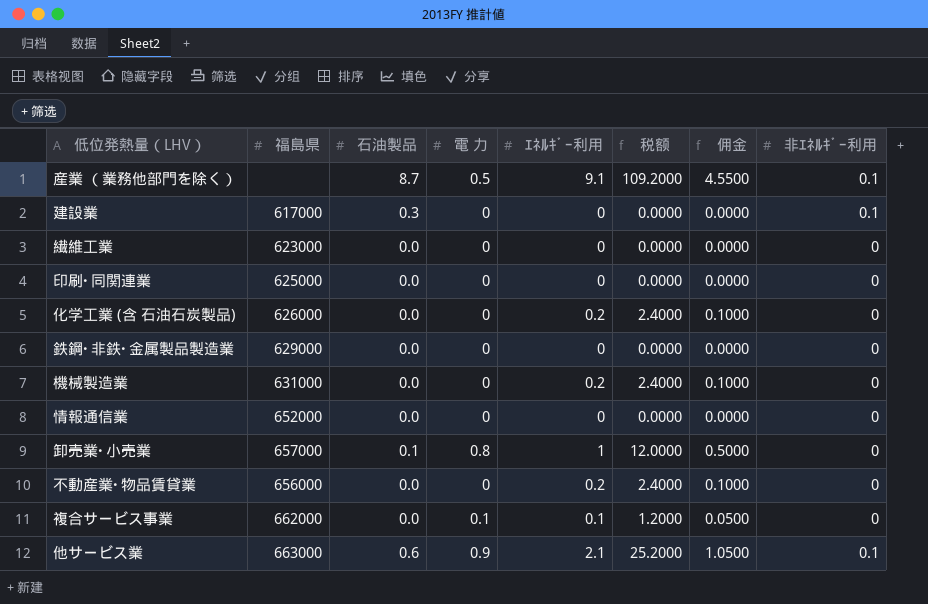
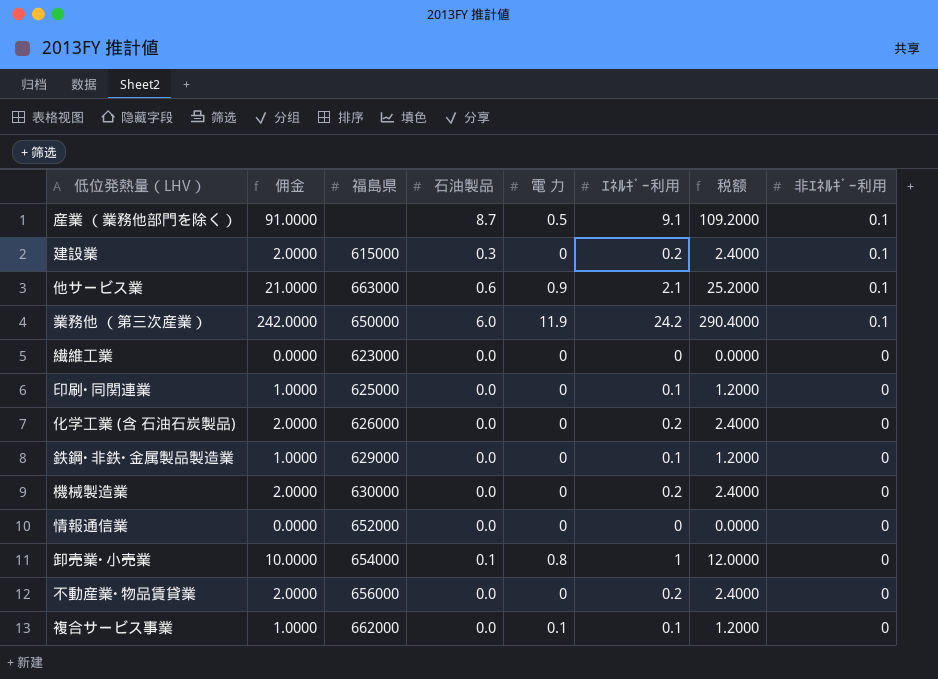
row order: none -> 非ｴﾈﾙｷﾞｰ利用 descending
column 佣金 | formula: [ｴﾈﾙｷﾞｰ利用] * 0.5 -> [ｴﾈﾙｷﾞｰ利用] * 10
column 佣金 | position: 7 -> 2
建設業 | 福島県: 617000 -> 615000
建設業 | ｴﾈﾙｷﾞｰ利用: 0 -> 0.2
建設業 | 税额: 0.0000 -> 2.4000
row 業務他 （第三次産業）: none -> 242.0000 | 650000 | 6.0 | 11.9 | 24.2 | 290.4000 | 0.1
印刷･同関連業 | ｴﾈﾙｷﾞｰ利用: 0 -> 0.1
印刷･同関連業 | 税额: 0.0000 -> 1.2000
鉄鋼･非鉄･金属製品製造業 | ｴﾈﾙｷﾞｰ利用: 0 -> 0.1
鉄鋼･非鉄･金属製品製造業 | 税额: 0.0000 -> 1.2000
機械製造業 | 福島県: 631000 -> 630000
卸売業･小売業 | 福島県: 657000 -> 654000

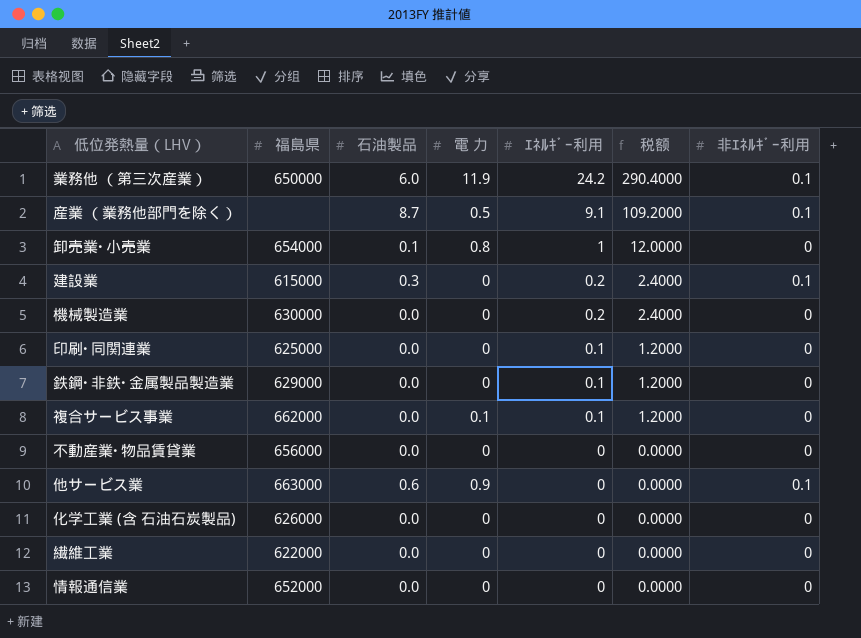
row order: 非ｴﾈﾙｷﾞｰ利用 descending -> ｴﾈﾙｷﾞｰ利用 descending
column 佣金 | formula: [ｴﾈﾙｷﾞｰ利用] * 10 -> none
不動産業･物品賃貸業 | ｴﾈﾙｷﾞｰ利用: 0.2 -> 0
不動産業･物品賃貸業 | 税额: 2.4000 -> 0.0000
他サービス業 | ｴﾈﾙｷﾞｰ利用: 2.1 -> 0
他サービス業 | 税额: 25.2000 -> 0.0000
化学工業 (含 石油石炭製品) | ｴﾈﾙｷﾞｰ利用: 0.2 -> 0
化学工業 (含 石油石炭製品) | 税额: 2.4000 -> 0.0000
繊維工業 | 福島県: 623000 -> 622000

